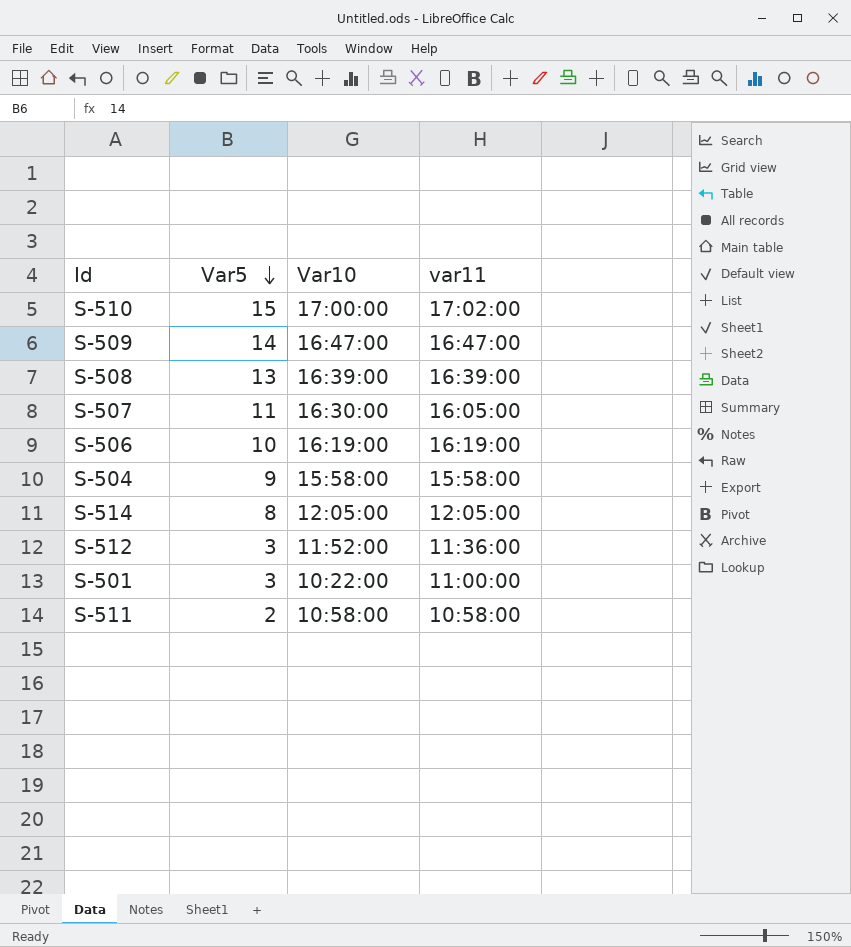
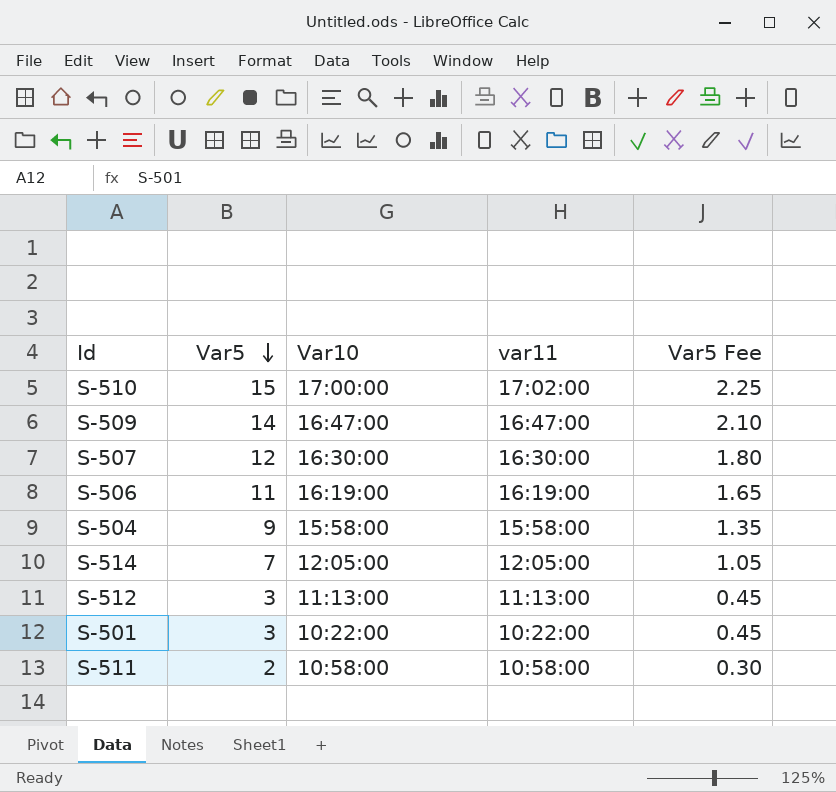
column Var5 Fee | formula: none -> [Var5] * 0.15
row S-508: 13 | 16:39:00 | 16:39:00 -> none
S-507 | Var5: 11 -> 12
S-507 | var11: 16:05:00 -> 16:30:00
S-506 | Var5: 10 -> 11
S-514 | Var5: 8 -> 7
S-512 | Var10: 11:52:00 -> 11:13:00
S-512 | var11: 11:36:00 -> 11:13:00
S-501 | var11: 11:00:00 -> 10:22:00

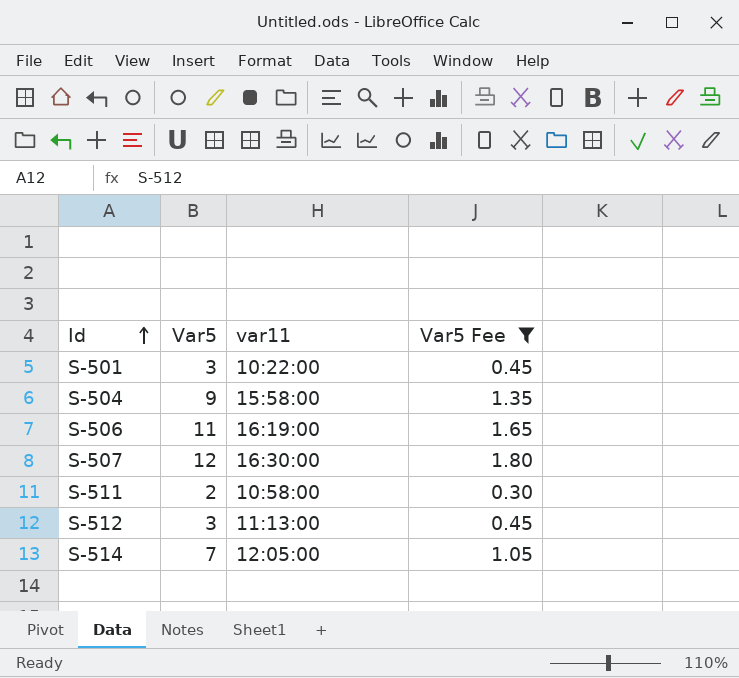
filter: none -> Var5 Fee <= 1.80
row order: Var5 descending -> Id ascending
column Var10 | position: 3 -> none

